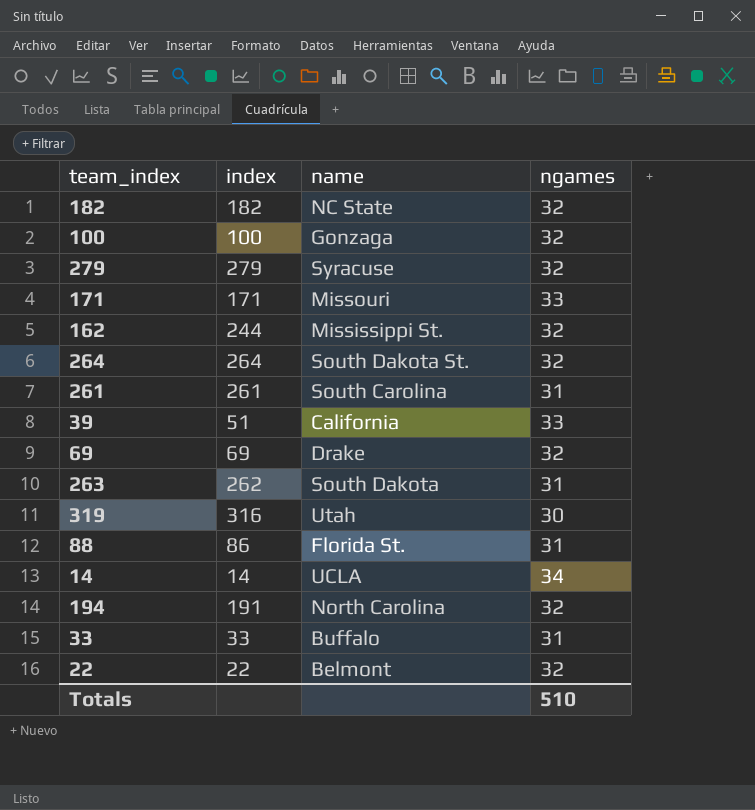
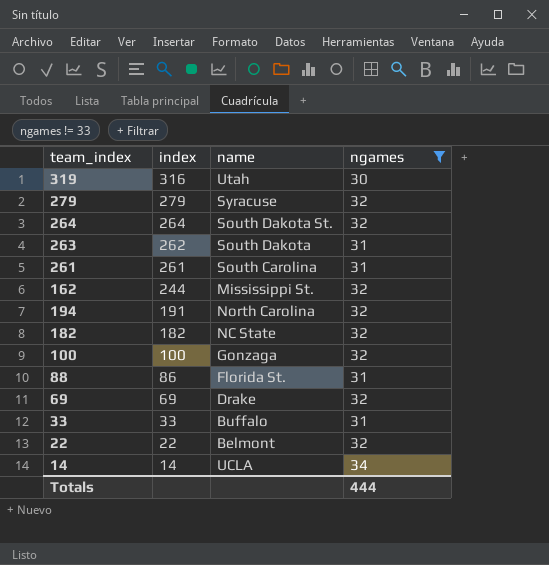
filter: none -> ngames != 33
row order: none -> index descending
Totals | ngames: 510 -> 444

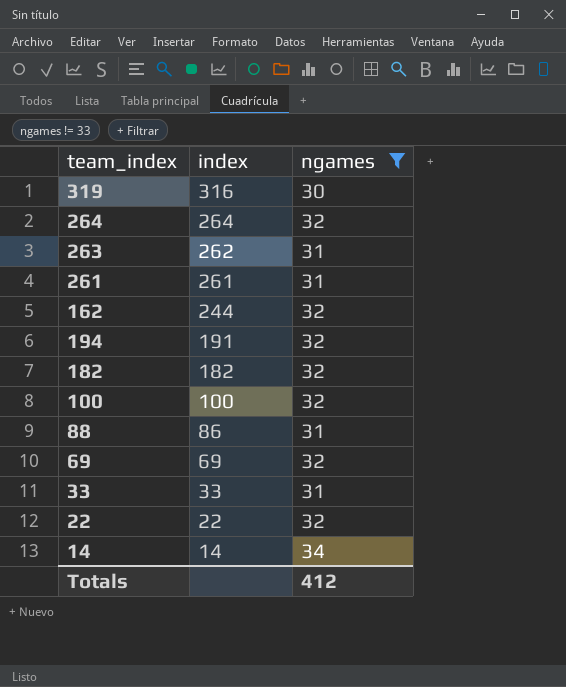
column name | position: 3 -> none
row 279: 279 | Syracuse | 32 -> none
Totals | ngames: 444 -> 412

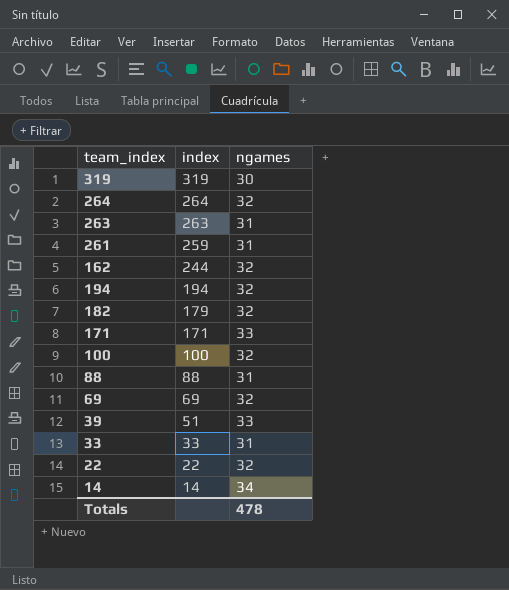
filter: ngames != 33 -> none
319 | index: 316 -> 319
263 | index: 262 -> 263
261 | index: 261 -> 259
194 | index: 191 -> 194
182 | index: 182 -> 179
88 | index: 86 -> 88
Totals | ngames: 412 -> 478

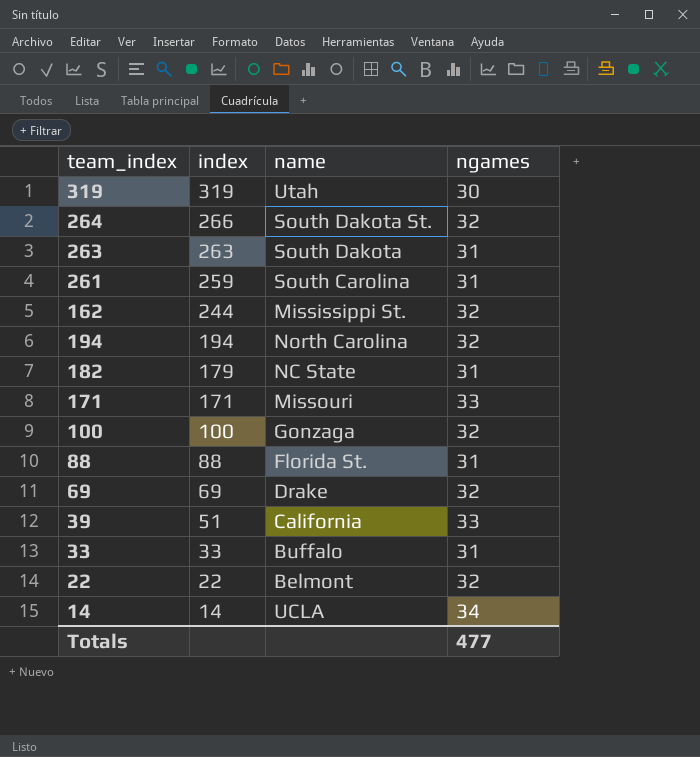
column name | position: none -> 3
264 | index: 264 -> 266
182 | ngames: 32 -> 31
Totals | ngames: 478 -> 477

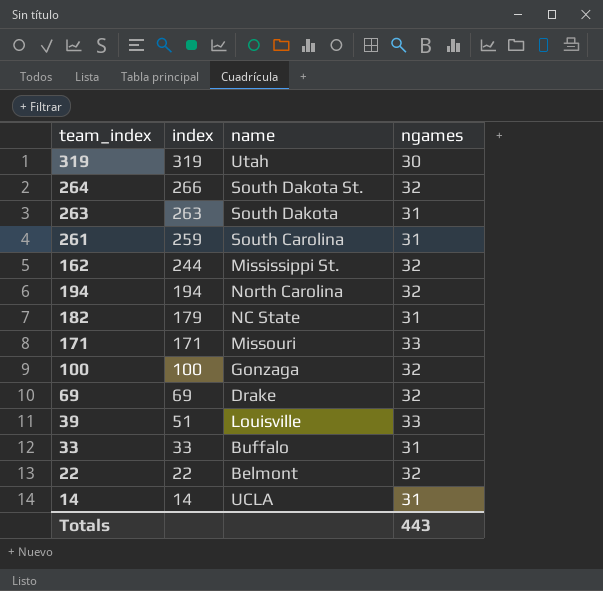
row 88: 88 | Florida St. | 31 -> none
39 | name: California -> Louisville
14 | ngames: 34 -> 31
Totals | ngames: 477 -> 443

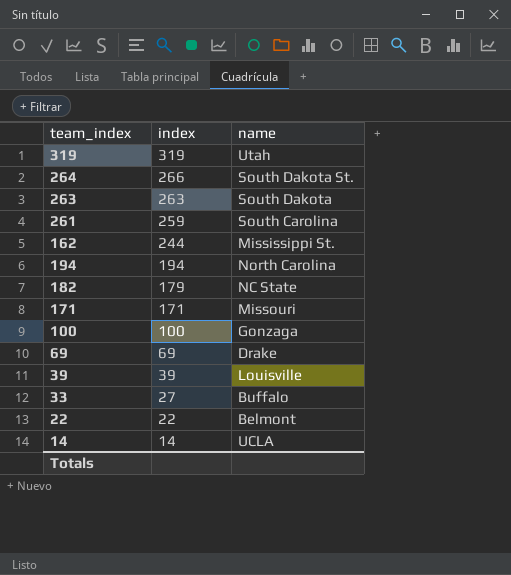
column ngames | position: 4 -> none
39 | index: 51 -> 39
33 | index: 33 -> 27

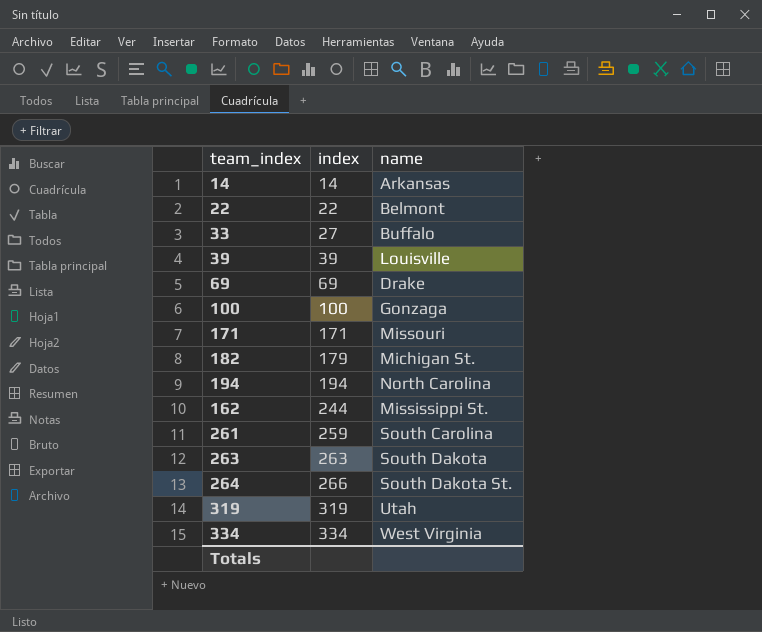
row order: index descending -> index ascending
14 | name: UCLA -> Arkansas
182 | name: NC State -> Michigan St.
row 334: none -> 334 | West Virginia

